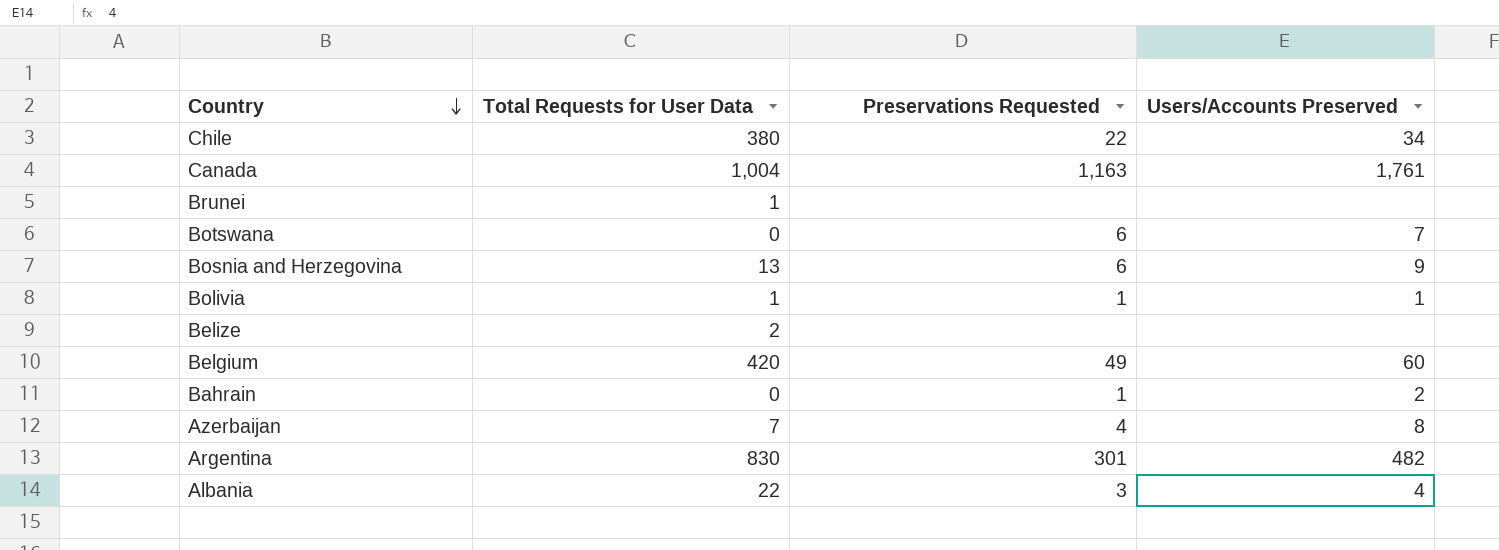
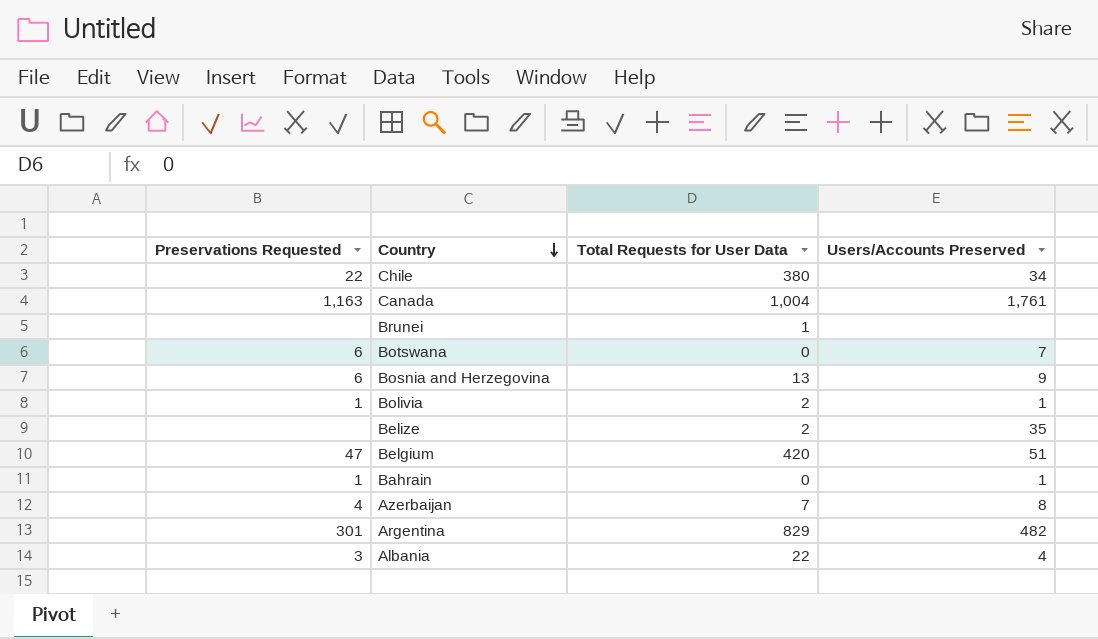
column Preservations Requested | position: 3 -> 1
Bolivia | Total Requests for User Data: 1 -> 2
Belize | Users/Accounts Preserved: none -> 35
Belgium | Preservations Requested: 49 -> 47
Belgium | Users/Accounts Preserved: 60 -> 51
Bahrain | Users/Accounts Preserved: 2 -> 1
Argentina | Total Requests for User Data: 830 -> 829

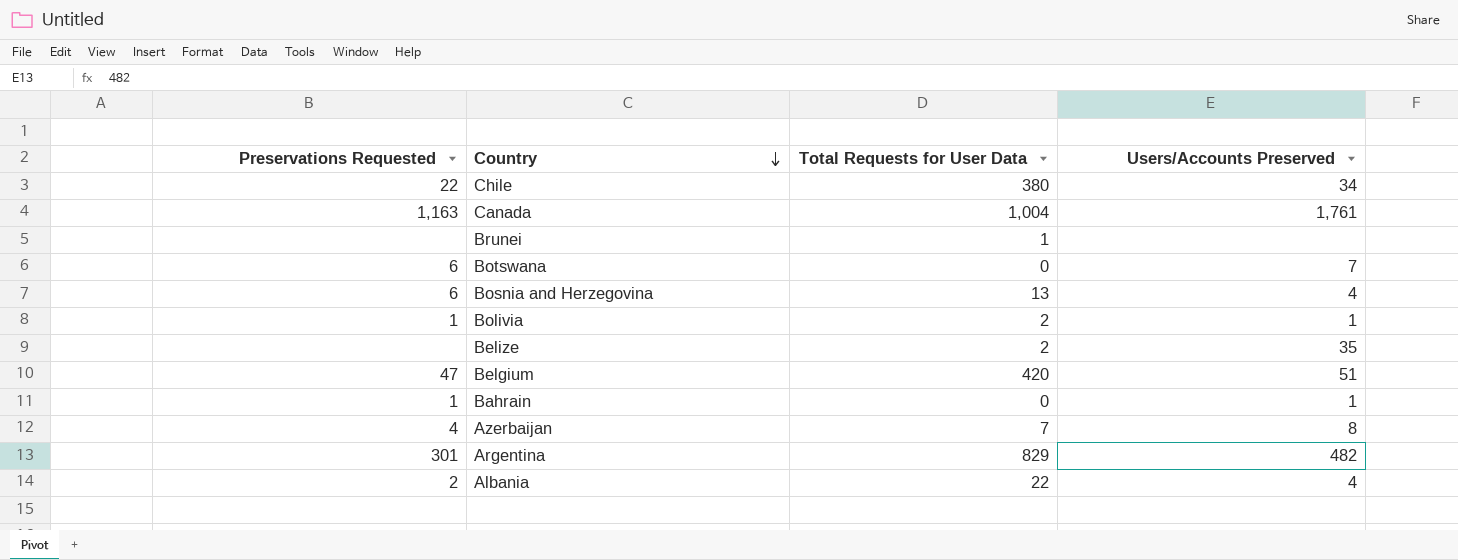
Bosnia and Herzegovina | Users/Accounts Preserved: 9 -> 4
Albania | Preservations Requested: 3 -> 2

